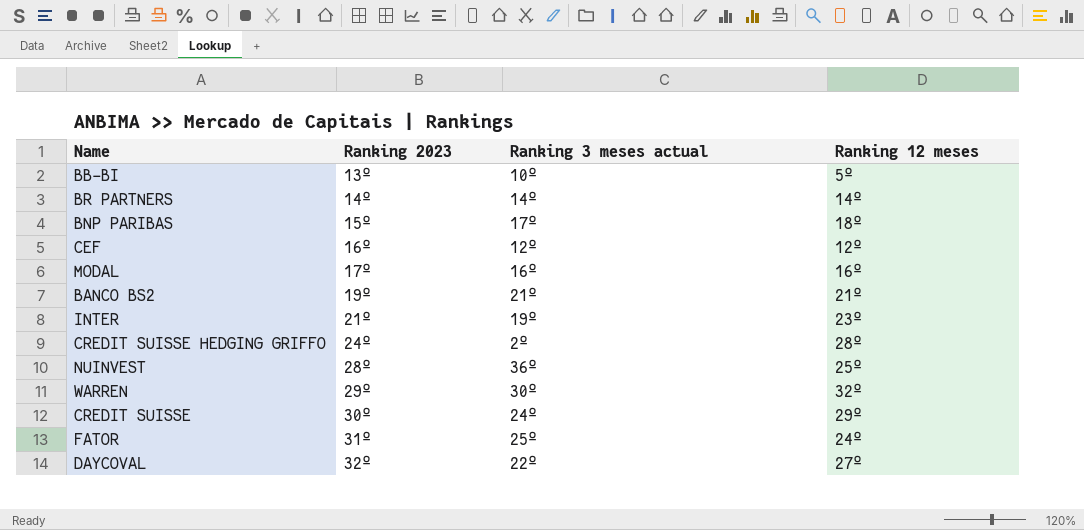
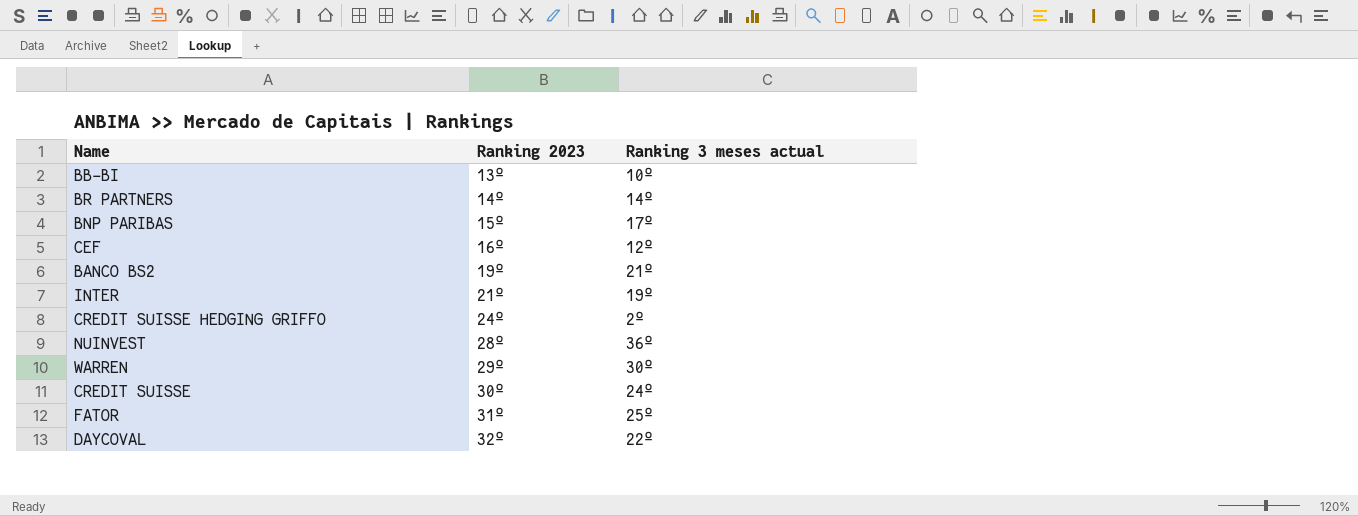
column Ranking 12 meses | position: 4 -> none
row MODAL: 17º | 16º | 16º -> none

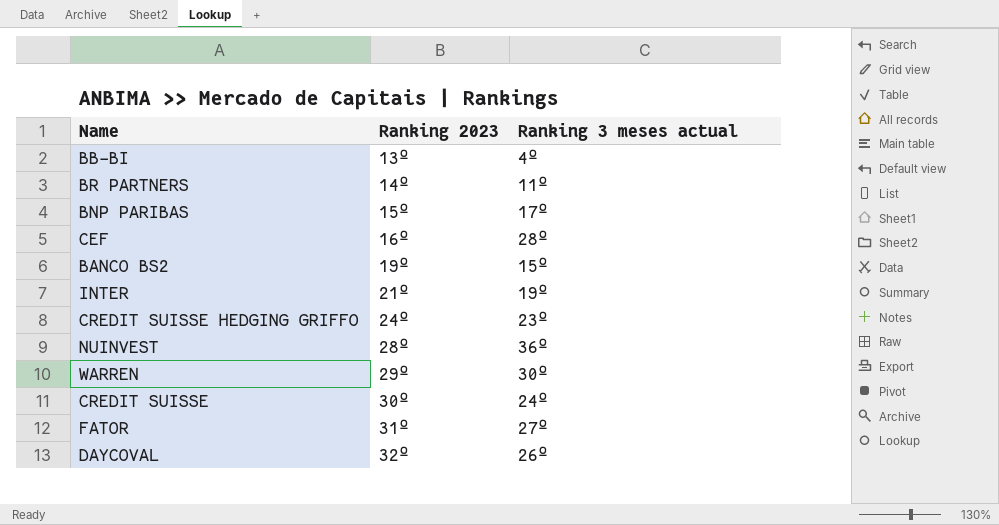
BB-BI | Ranking 3 meses actual: 10º -> 4º
BR PARTNERS | Ranking 3 meses actual: 14º -> 11º
CEF | Ranking 3 meses actual: 12º -> 28º
BANCO BS2 | Ranking 3 meses actual: 21º -> 15º
CREDIT SUISSE HEDGING GRIFFO | Ranking 3 meses actual: 2º -> 23º
FATOR | Ranking 3 meses actual: 25º -> 27º
DAYCOVAL | Ranking 3 meses actual: 22º -> 26º

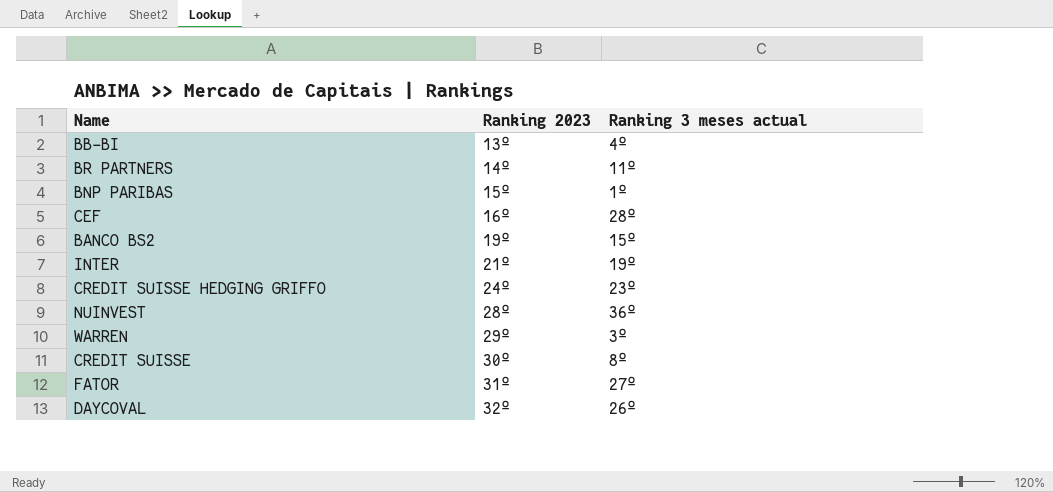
BNP PARIBAS | Ranking 3 meses actual: 17º -> 1º
WARREN | Ranking 3 meses actual: 30º -> 3º
CREDIT SUISSE | Ranking 3 meses actual: 24º -> 8º

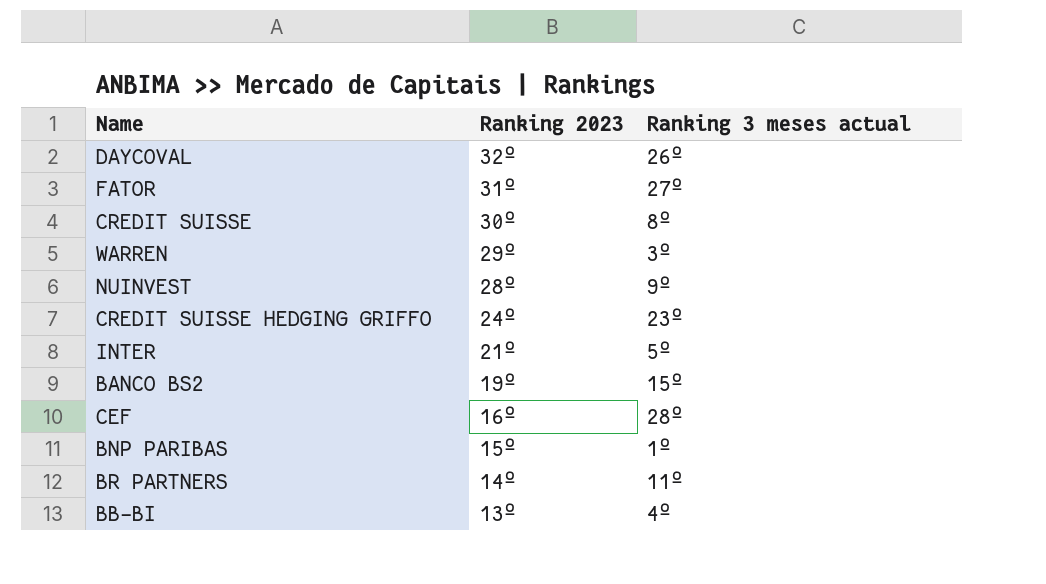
row order: Ranking 2023 ascending -> Ranking 2023 descending
NUINVEST | Ranking 3 meses actual: 36º -> 9º
INTER | Ranking 3 meses actual: 19º -> 5º

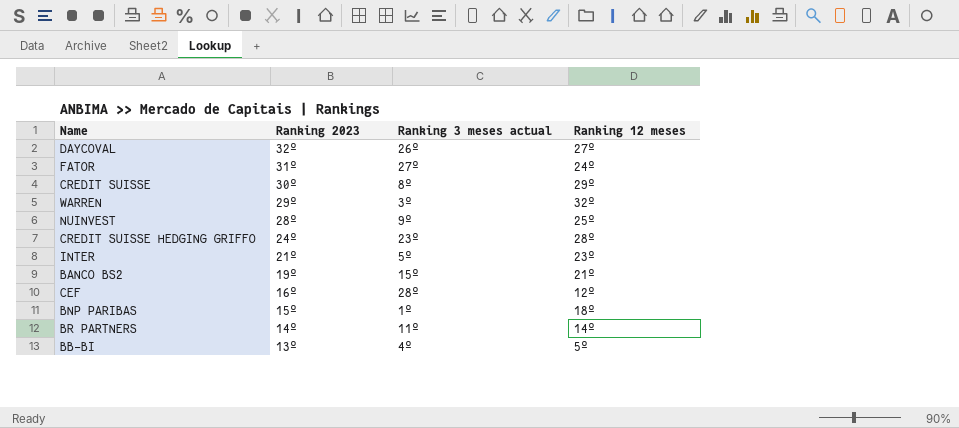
column Ranking 12 meses | position: none -> 4

